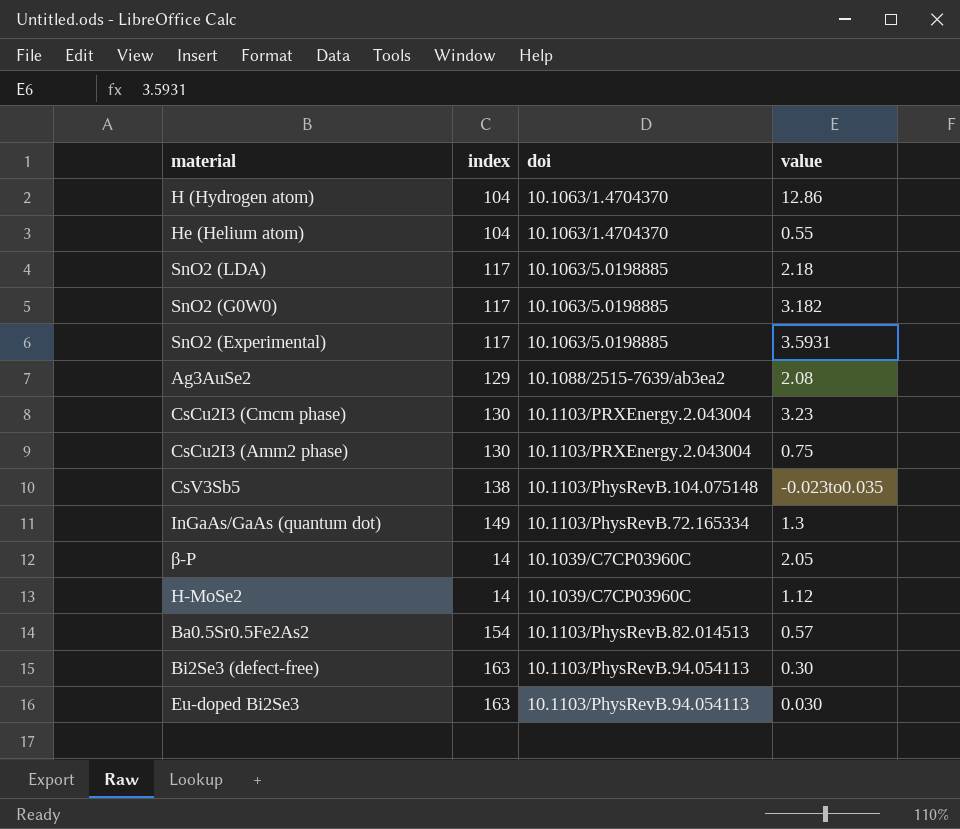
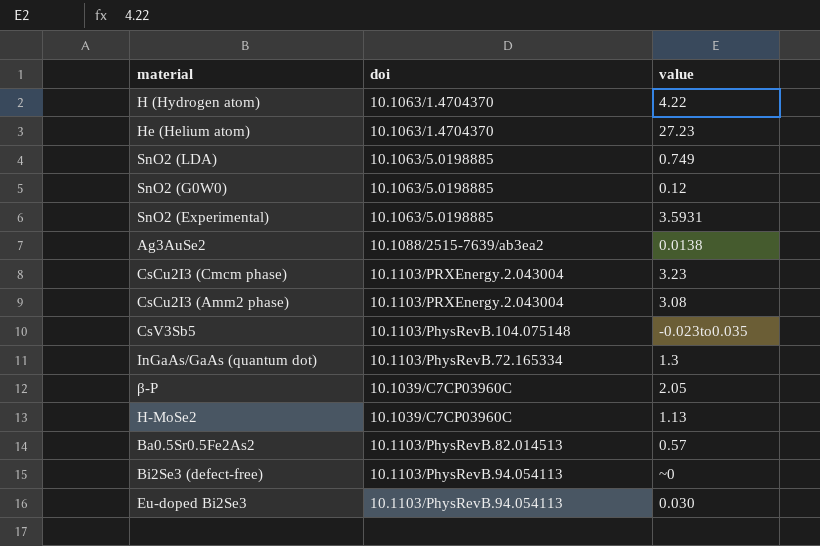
column index | position: 2 -> none
H (Hydrogen atom) | value: 12.86 -> 4.22
He (Helium atom) | value: 0.55 -> 27.23
SnO2 (LDA) | value: 2.18 -> 0.749
SnO2 (G0W0) | value: 3.182 -> 0.12
Ag3AuSe2 | value: 2.08 -> 0.0138
CsCu2I3 (Amm2 phase) | value: 0.75 -> 3.08
H-MoSe2 | value: 1.12 -> 1.13
Bi2Se3 (defect-free) | value: 0.30 -> ~0

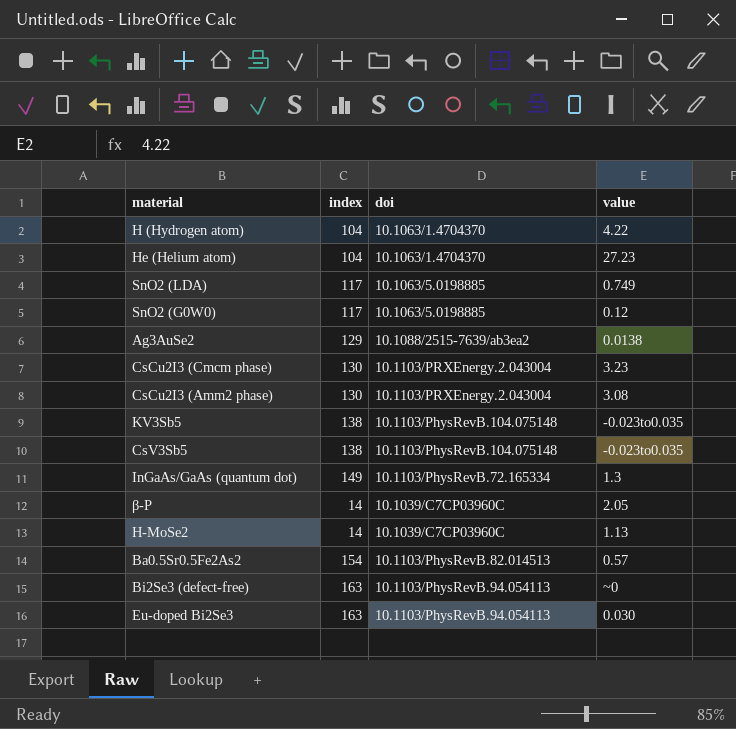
column index | position: none -> 2
row SnO2 (Experimental): 10.1063/5.0198885 | 3.5931 -> none
row KV3Sb5: none -> 138 | 10.1103/PhysRevB.104.075148 | -0.023to0.035

